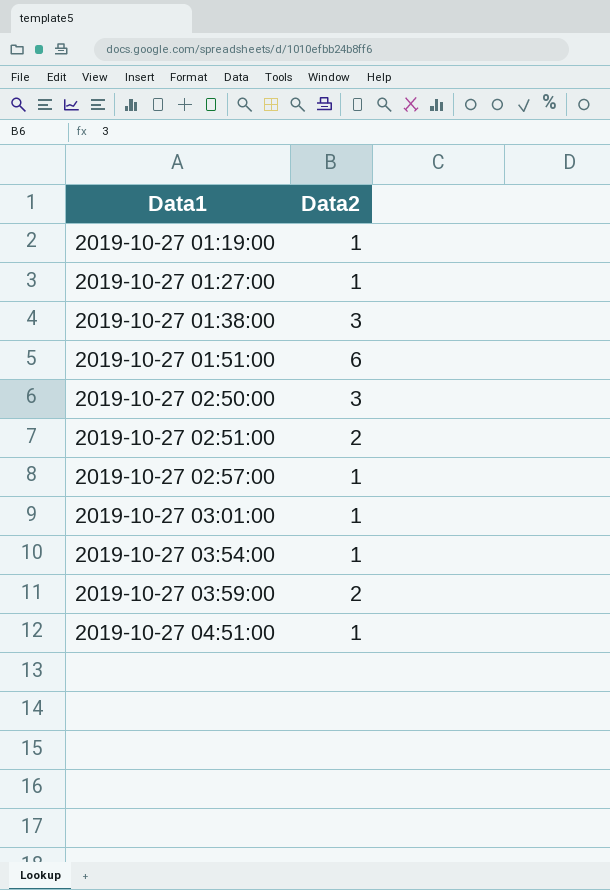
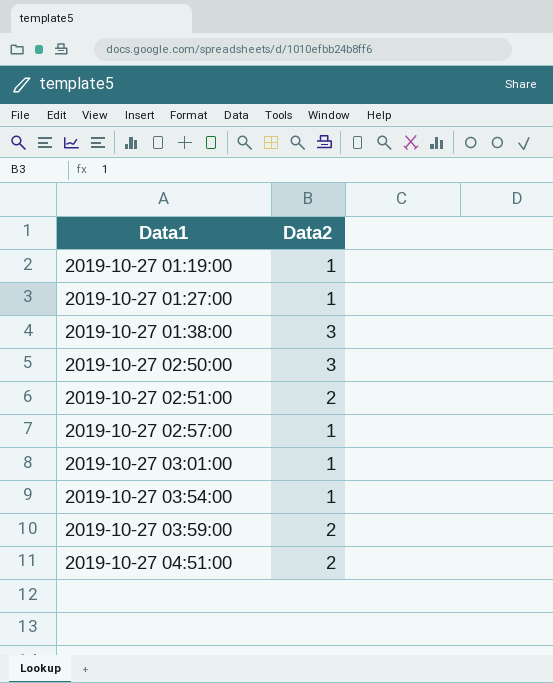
row 2019-10-27 01:51:00: 6 -> none
2019-10-27 04:51:00 | Data2: 1 -> 2

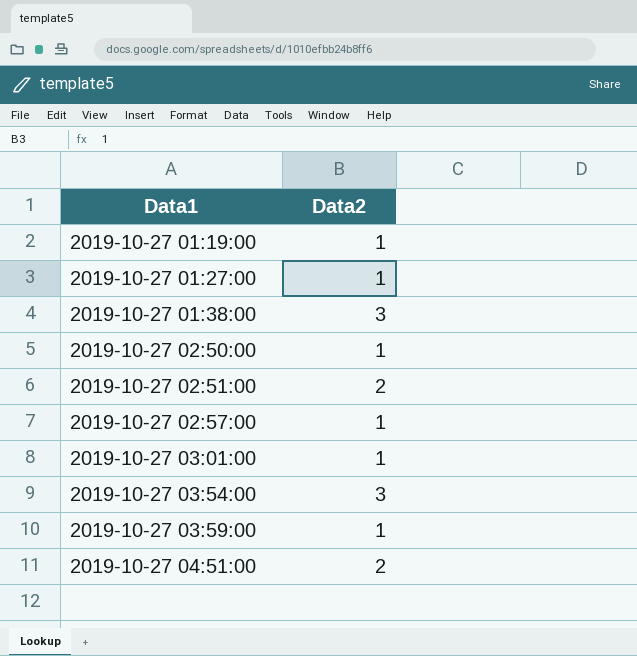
2019-10-27 02:50:00 | Data2: 3 -> 1
2019-10-27 03:54:00 | Data2: 1 -> 3
2019-10-27 03:59:00 | Data2: 2 -> 1

